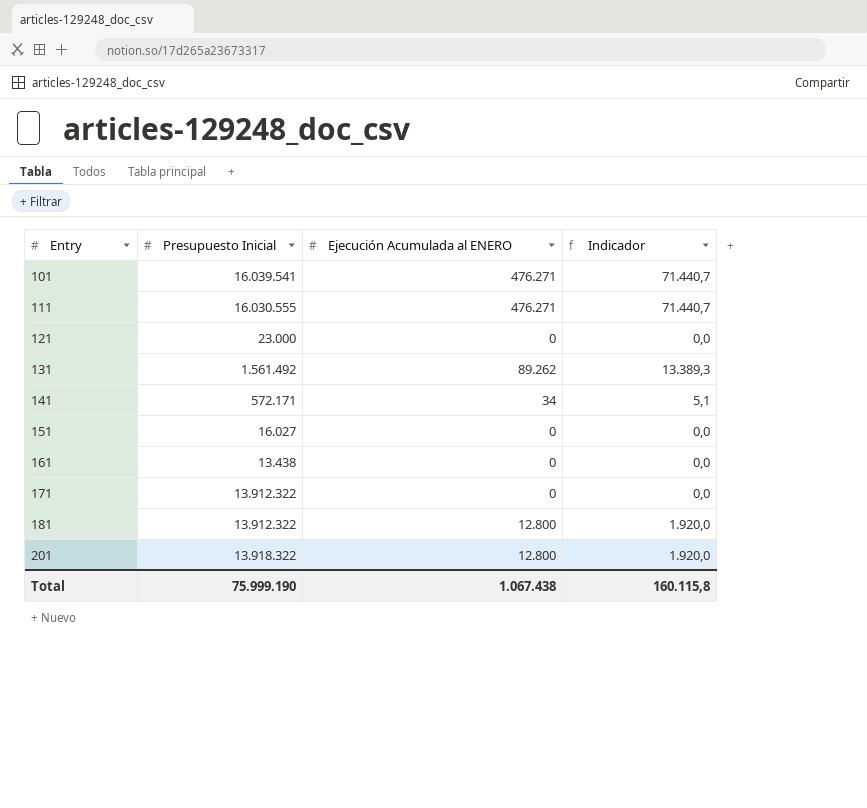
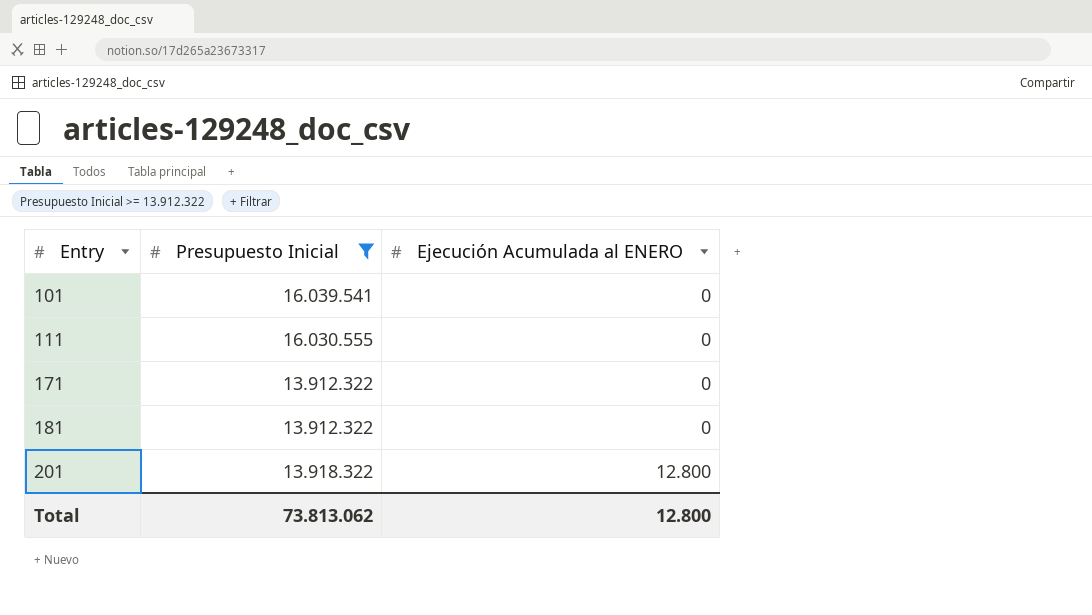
filter: none -> Presupuesto Inicial >= 13.912.322
column Indicador | formula: [Ejecución Acumulada al ENERO] * 0,15 -> none
101 | Ejecución Acumulada al ENERO: 476.271 -> 0
111 | Ejecución Acumulada al ENERO: 476.271 -> 0
181 | Ejecución Acumulada al ENERO: 12.800 -> 0
Total | Presupuesto Inicial: 75.999.190 -> 73.813.062
Total | Ejecución Acumulada al ENERO: 1.067.438 -> 12.800

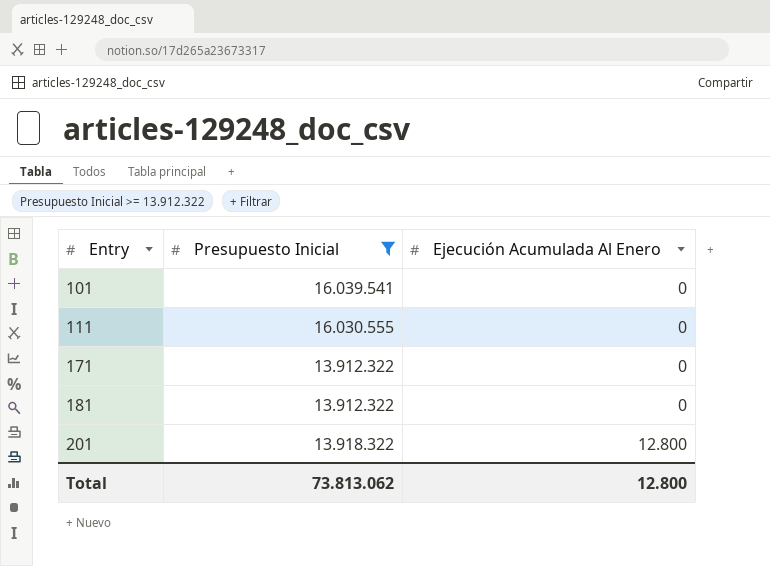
column name: Ejecución Acumulada al ENERO -> Ejecución Acumulada Al Enero

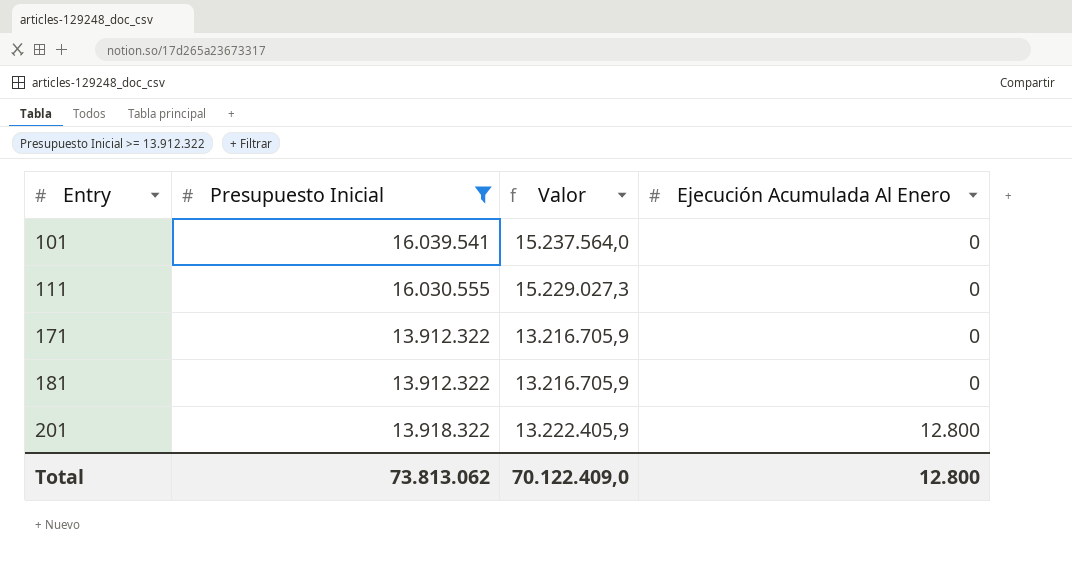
column Valor | formula: none -> [Presupuesto Inicial] * 0,95

